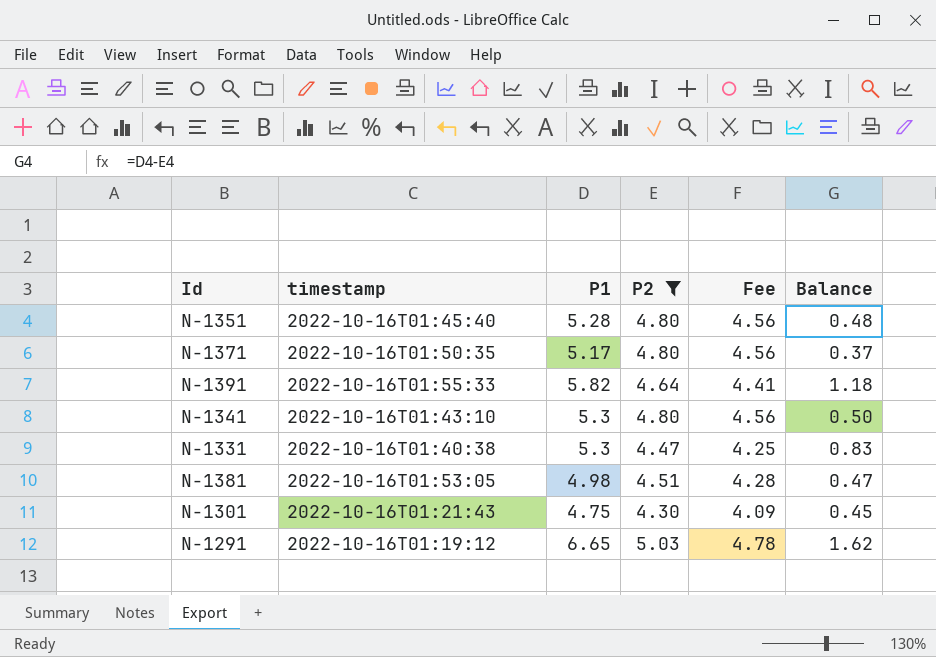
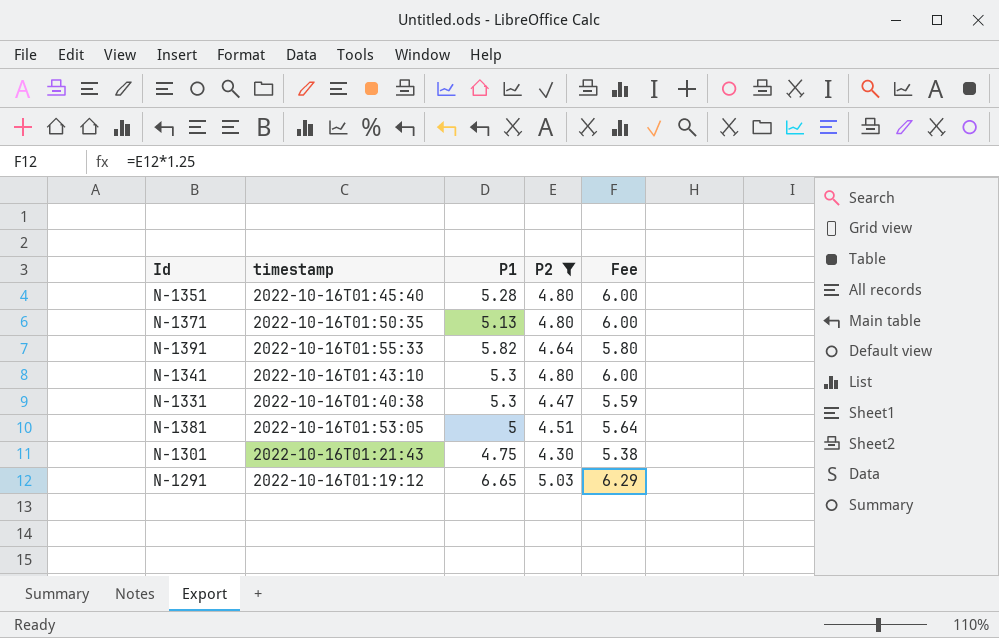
column Balance | formula: [P1] - [P2] -> none
column Fee | formula: [P2] * 0.95 -> [P2] * 1.25
N-1371 | P1: 5.17 -> 5.13
N-1381 | P1: 4.98 -> 5

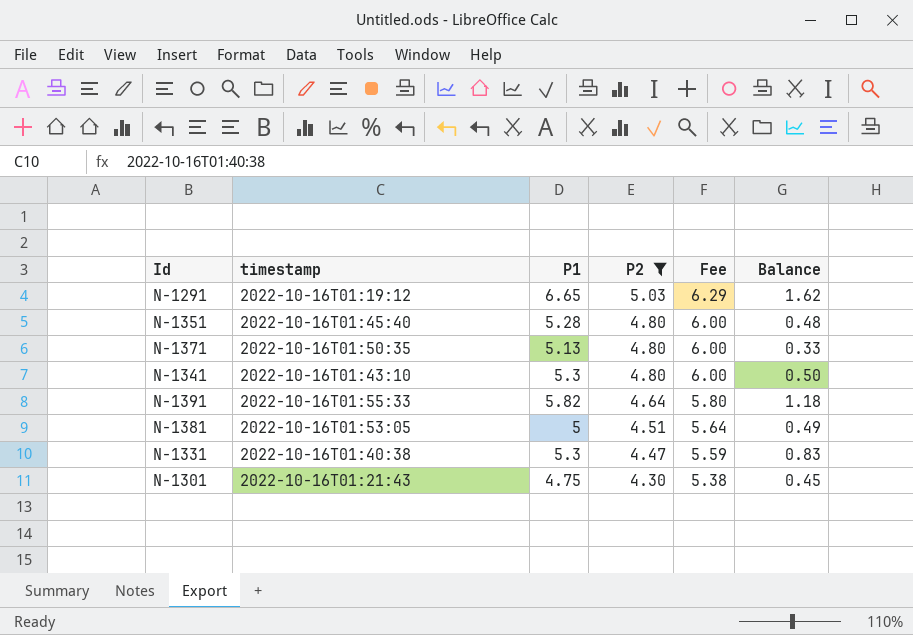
row order: none -> P2 descending
column Balance | formula: none -> [P1] - [P2]

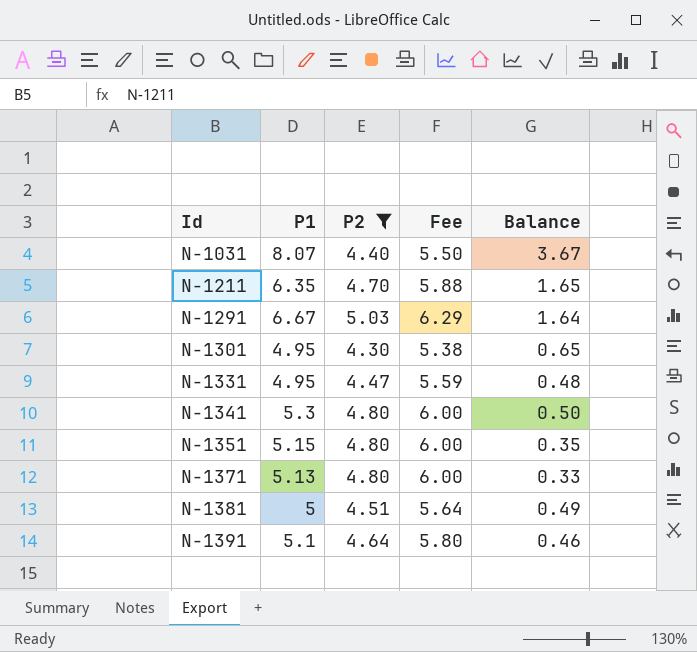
row order: P2 descending -> Id ascending
column timestamp | position: 2 -> none
row N-1031: none -> 8.07 | 4.40 | 5.50 | 3.67
row N-1211: none -> 6.35 | 4.70 | 5.88 | 1.65
N-1291 | P1: 6.65 -> 6.67
N-1291 | Balance: 1.62 -> 1.64
N-1301 | P1: 4.75 -> 4.95
N-1301 | Balance: 0.45 -> 0.65
N-1331 | P1: 5.3 -> 4.95
N-1331 | Balance: 0.83 -> 0.48
N-1351 | P1: 5.28 -> 5.15
N-1351 | Balance: 0.48 -> 0.35
N-1391 | P1: 5.82 -> 5.1
N-1391 | Balance: 1.18 -> 0.46

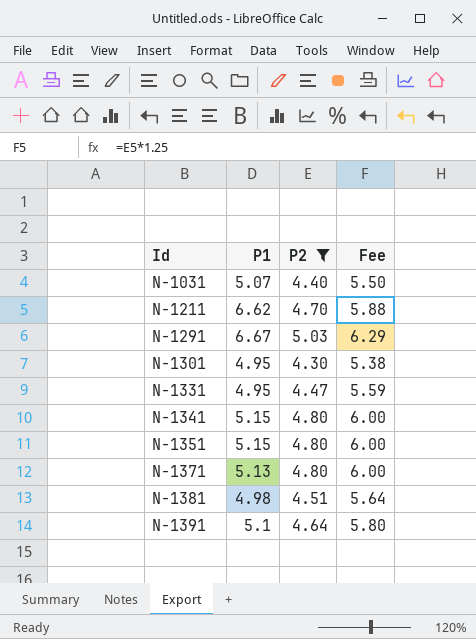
column Balance | formula: [P1] - [P2] -> none
N-1031 | P1: 8.07 -> 5.07
N-1211 | P1: 6.35 -> 6.62
N-1341 | P1: 5.3 -> 5.15
N-1381 | P1: 5 -> 4.98

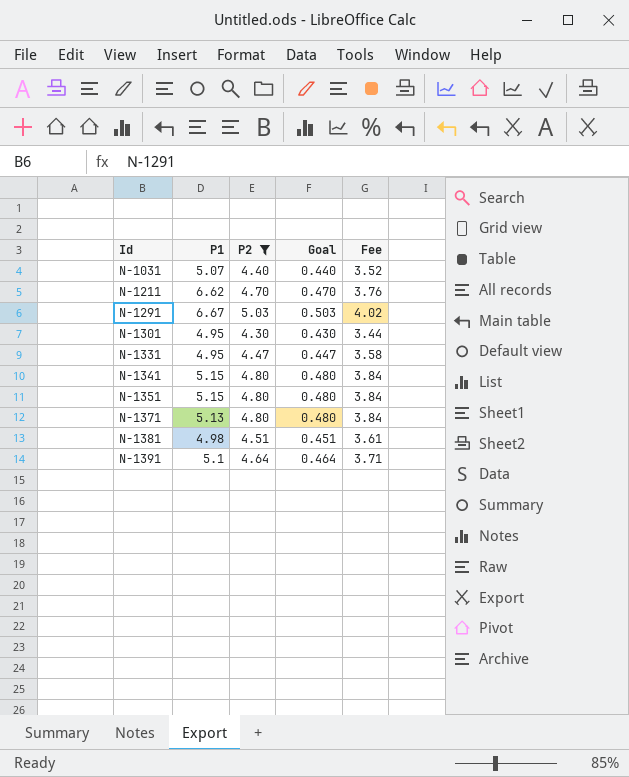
column Goal | formula: none -> [P2] * 0.1
column Fee | formula: [P2] * 1.25 -> [P2] * 0.8

